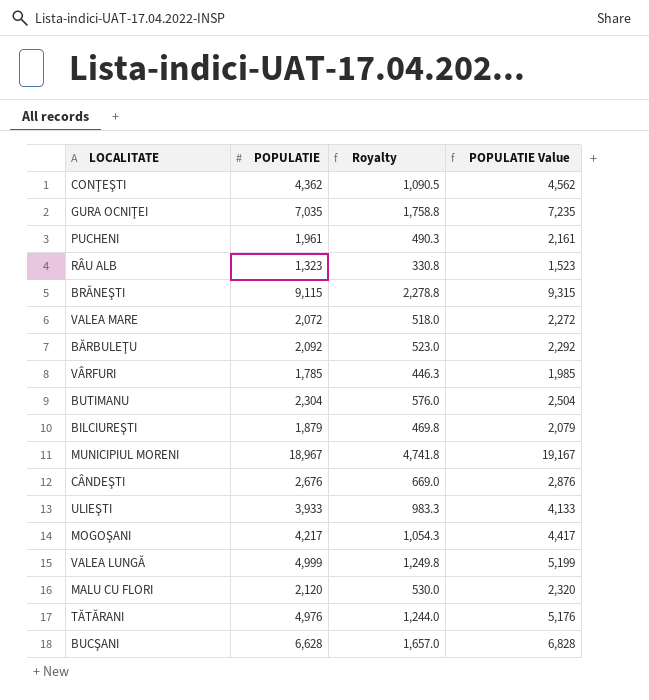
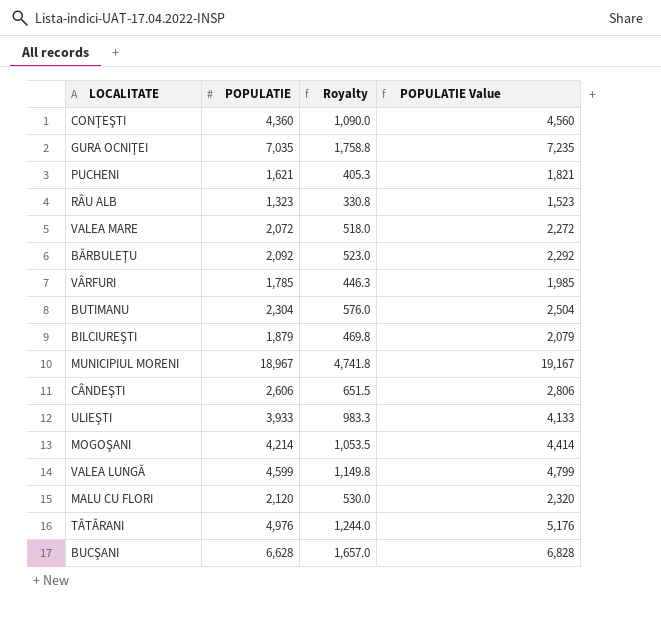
row BRĂNEŞTI: 9,115 | 2,278.8 | 9,315 -> none
CONŢEŞTI | POPULATIE: 4,362 -> 4,360
CONŢEŞTI | Royalty: 1,090.5 -> 1,090.0
CONŢEŞTI | POPULATIE Value: 4,562 -> 4,560
PUCHENI | POPULATIE: 1,961 -> 1,621
PUCHENI | Royalty: 490.3 -> 405.3
PUCHENI | POPULATIE Value: 2,161 -> 1,821
CÂNDEŞTI | POPULATIE: 2,676 -> 2,606
CÂNDEŞTI | Royalty: 669.0 -> 651.5
CÂNDEŞTI | POPULATIE Value: 2,876 -> 2,806
MOGOŞANI | POPULATIE: 4,217 -> 4,214
MOGOŞANI | Royalty: 1,054.3 -> 1,053.5
MOGOŞANI | POPULATIE Value: 4,417 -> 4,414
VALEA LUNGĂ | POPULATIE: 4,999 -> 4,599
VALEA LUNGĂ | Royalty: 1,249.8 -> 1,149.8
VALEA LUNGĂ | POPULATIE Value: 5,199 -> 4,799

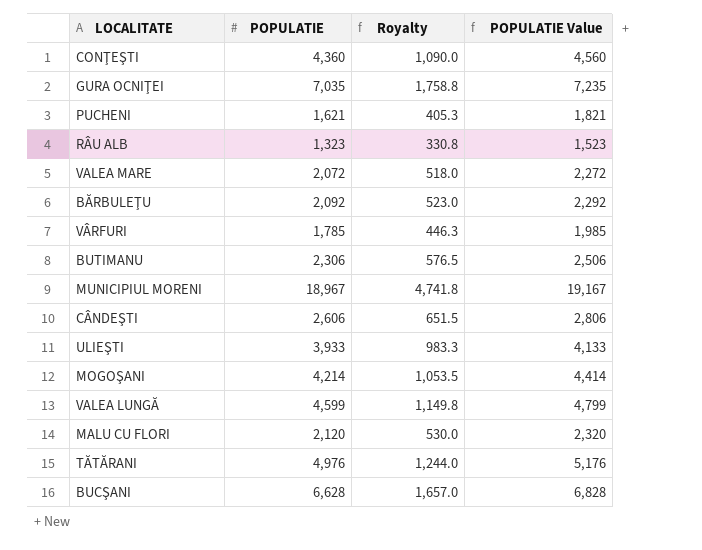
row BILCIUREŞTI: 1,879 | 469.8 | 2,079 -> none
BUTIMANU | POPULATIE: 2,304 -> 2,306
BUTIMANU | Royalty: 576.0 -> 576.5
BUTIMANU | POPULATIE Value: 2,504 -> 2,506

